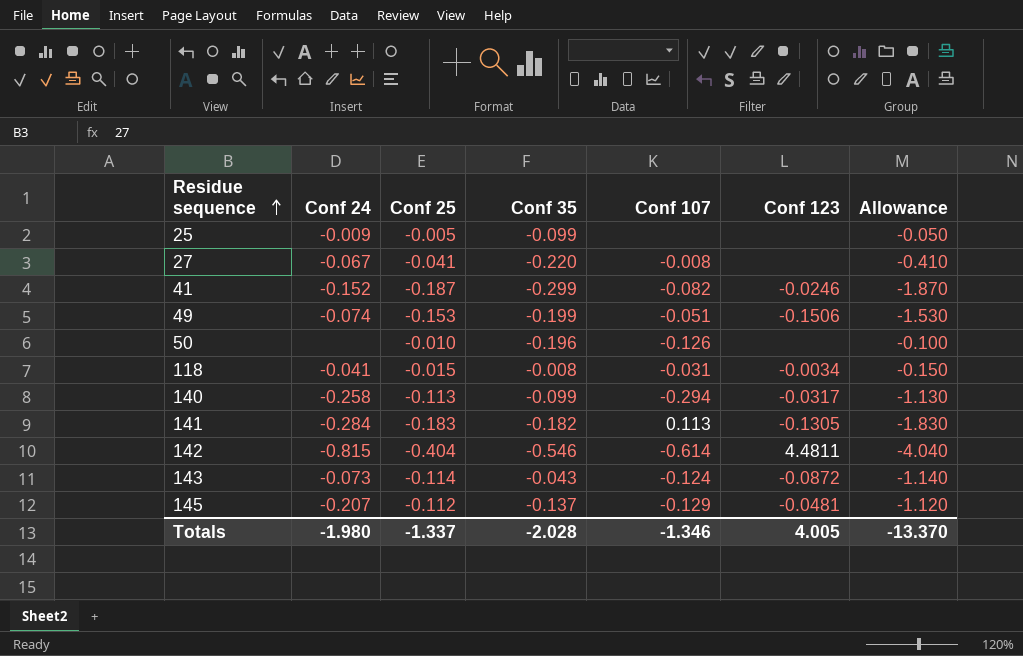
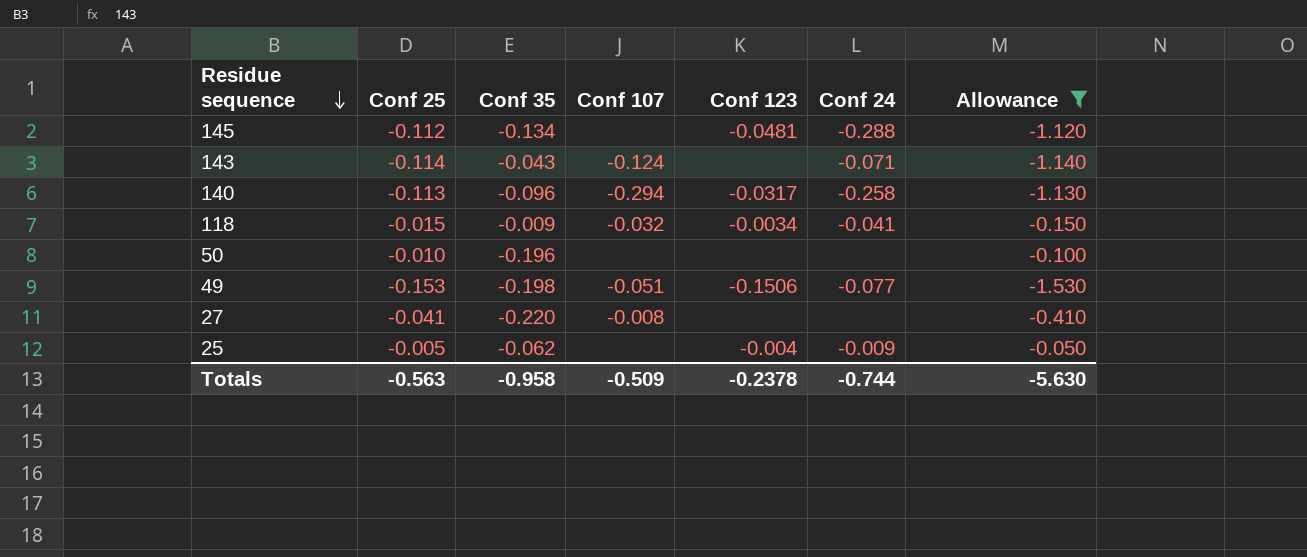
filter: none -> Allowance >= -1.530
row order: Residue sequence ascending -> Residue sequence descending
column Conf 24 | position: 2 -> 6
145 | Conf 35: -0.137 -> -0.134
145 | Conf 107: -0.129 -> none
145 | Conf 24: -0.207 -> -0.288
143 | Conf 123: -0.0872 -> none
143 | Conf 24: -0.073 -> -0.071
140 | Conf 35: -0.099 -> -0.096
118 | Conf 35: -0.008 -> -0.009
118 | Conf 107: -0.031 -> -0.032
50 | Conf 107: -0.126 -> none
49 | Conf 35: -0.199 -> -0.198
49 | Conf 24: -0.074 -> -0.077
27 | Conf 24: -0.067 -> none
25 | Conf 35: -0.099 -> -0.062
25 | Conf 123: none -> -0.004
Totals | Conf 25: -1.337 -> -0.563
Totals | Conf 35: -2.028 -> -0.958
Totals | Conf 107: -1.346 -> -0.509
Totals | Conf 123: 4.005 -> -0.2378
Totals | Conf 24: -1.980 -> -0.744
Totals | Allowance: -13.370 -> -5.630

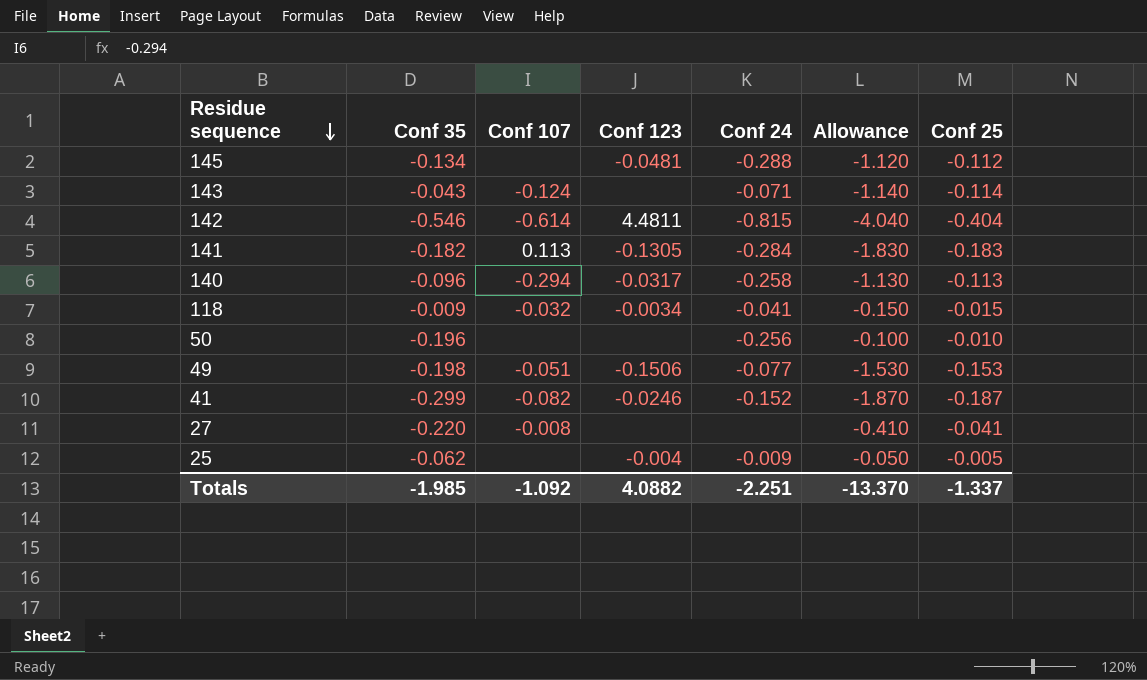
filter: Allowance >= -1.530 -> none
column Conf 25 | position: 2 -> 7
50 | Conf 24: none -> -0.256
Totals | Conf 35: -0.958 -> -1.985
Totals | Conf 107: -0.509 -> -1.092
Totals | Conf 123: -0.2378 -> 4.0882
Totals | Conf 24: -0.744 -> -2.251
Totals | Allowance: -5.630 -> -13.370
Totals | Conf 25: -0.563 -> -1.337

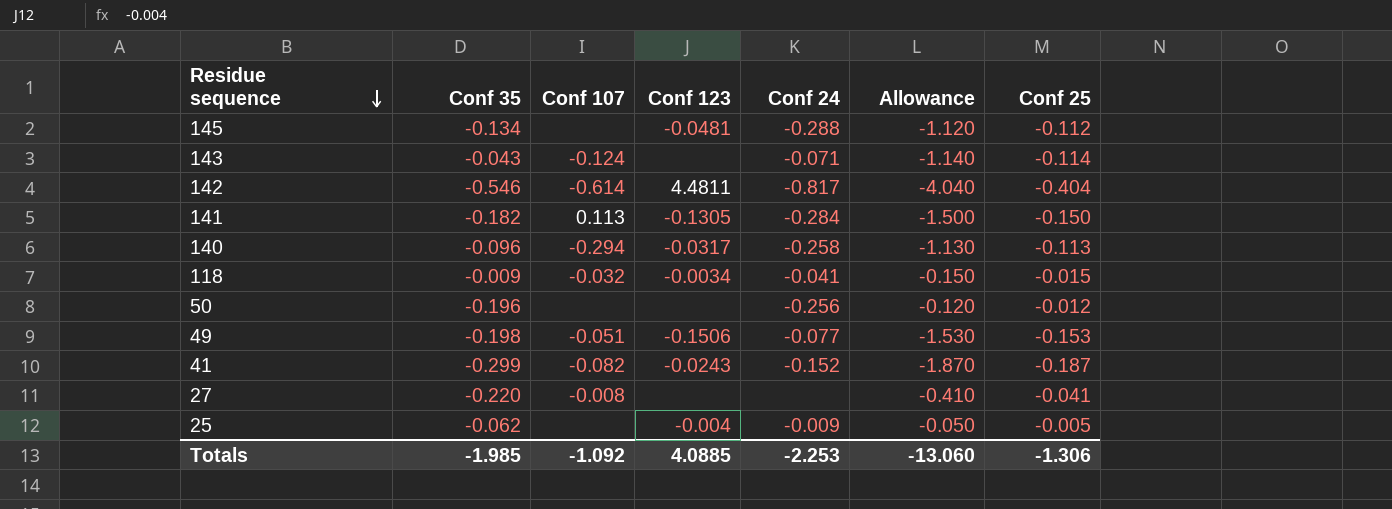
142 | Conf 24: -0.815 -> -0.817
141 | Allowance: -1.830 -> -1.500
141 | Conf 25: -0.183 -> -0.150
50 | Allowance: -0.100 -> -0.120
50 | Conf 25: -0.010 -> -0.012
41 | Conf 123: -0.0246 -> -0.0243
Totals | Conf 123: 4.0882 -> 4.0885
Totals | Conf 24: -2.251 -> -2.253
Totals | Allowance: -13.370 -> -13.060
Totals | Conf 25: -1.337 -> -1.306

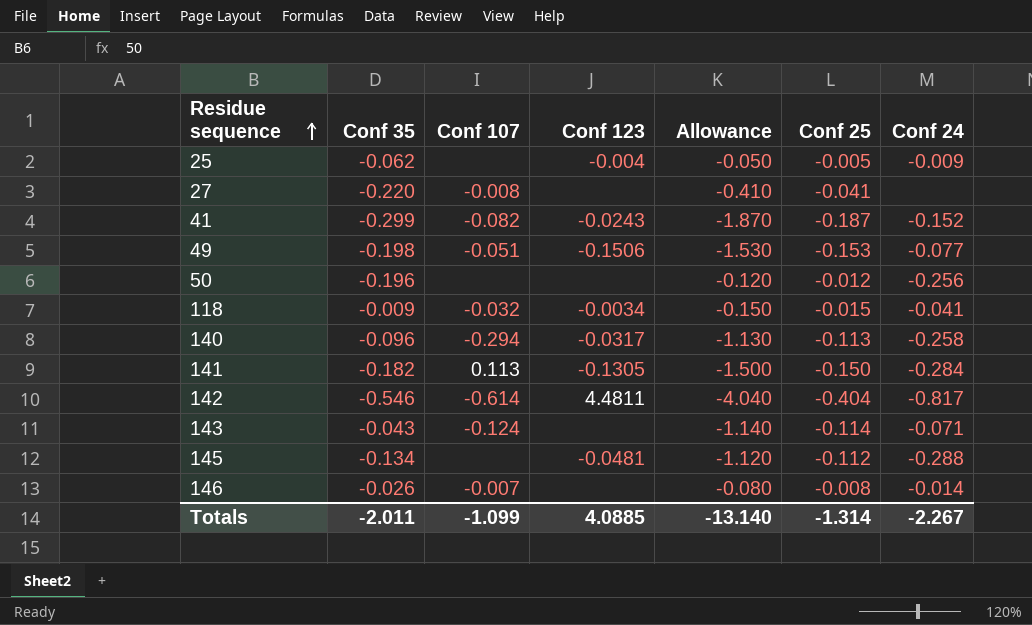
row order: Residue sequence descending -> Residue sequence ascending
column Conf 24 | position: 5 -> 7
row 146: none -> -0.026 | -0.007 | none | -0.080 | -0.008 | -0.014
Totals | Conf 35: -1.985 -> -2.011
Totals | Conf 107: -1.092 -> -1.099
Totals | Allowance: -13.060 -> -13.140
Totals | Conf 25: -1.306 -> -1.314
Totals | Conf 24: -2.253 -> -2.267

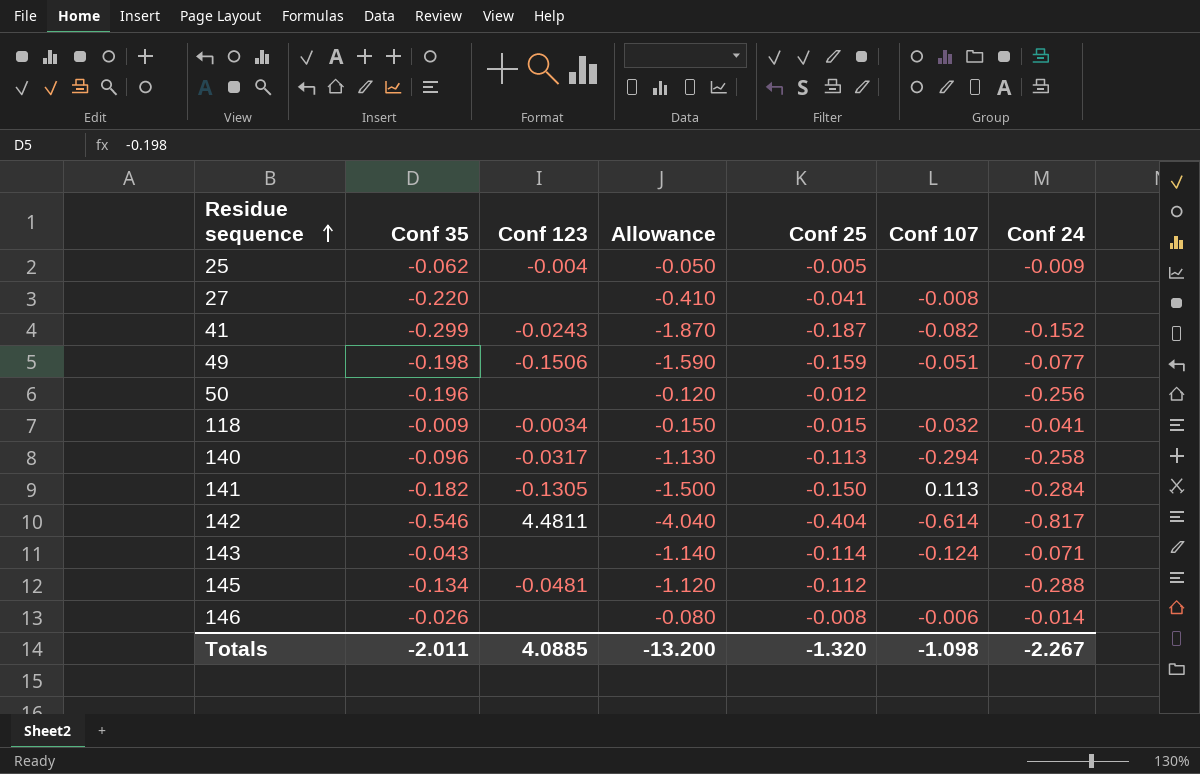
column Conf 107 | position: 3 -> 6
49 | Allowance: -1.530 -> -1.590
49 | Conf 25: -0.153 -> -0.159
146 | Conf 107: -0.007 -> -0.006
Totals | Allowance: -13.140 -> -13.200
Totals | Conf 25: -1.314 -> -1.320
Totals | Conf 107: -1.099 -> -1.098

